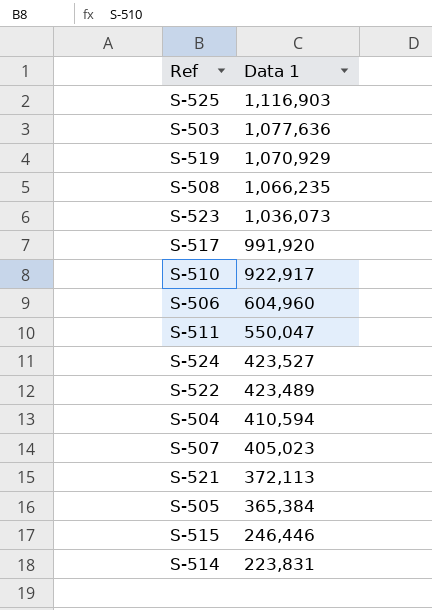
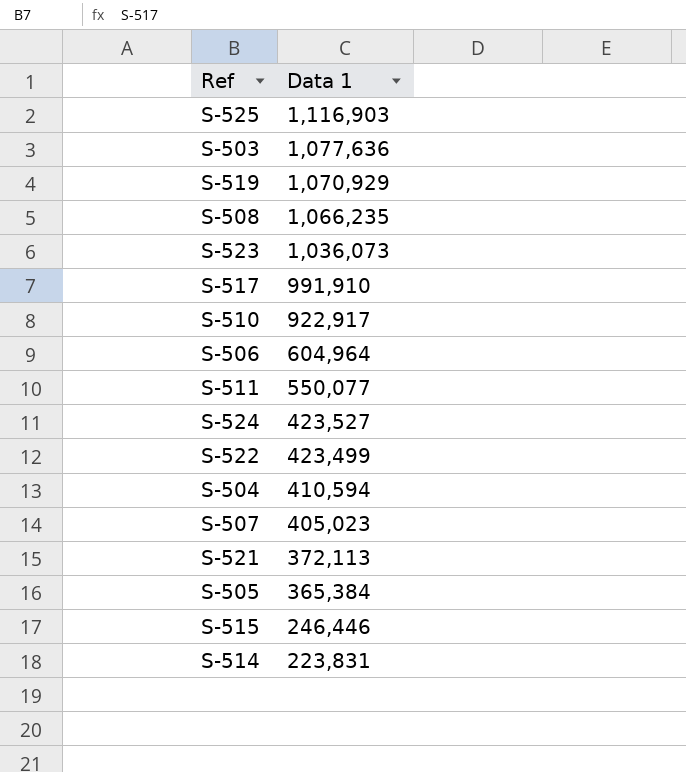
S-517 | Data 1: 991,920 -> 991,910
S-506 | Data 1: 604,960 -> 604,964
S-511 | Data 1: 550,047 -> 550,077
S-522 | Data 1: 423,489 -> 423,499

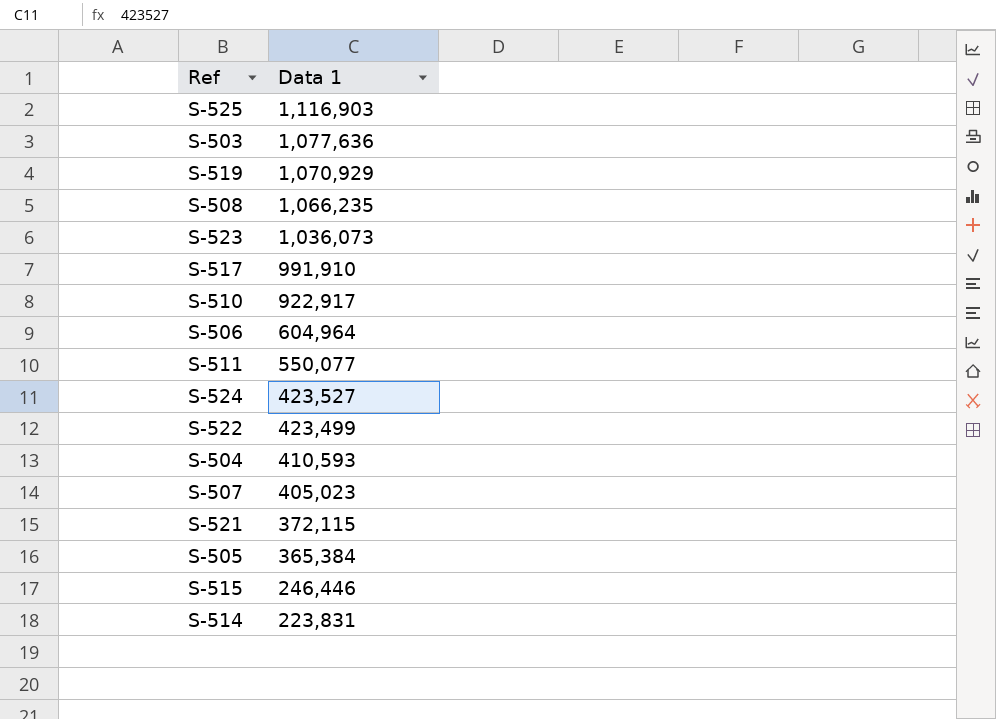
S-504 | Data 1: 410,594 -> 410,593
S-521 | Data 1: 372,113 -> 372,115

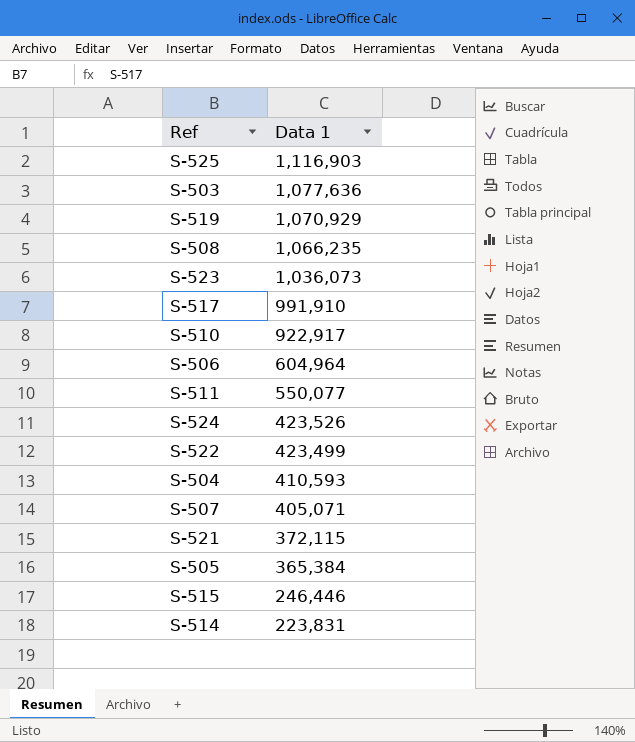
S-524 | Data 1: 423,527 -> 423,526
S-507 | Data 1: 405,023 -> 405,071

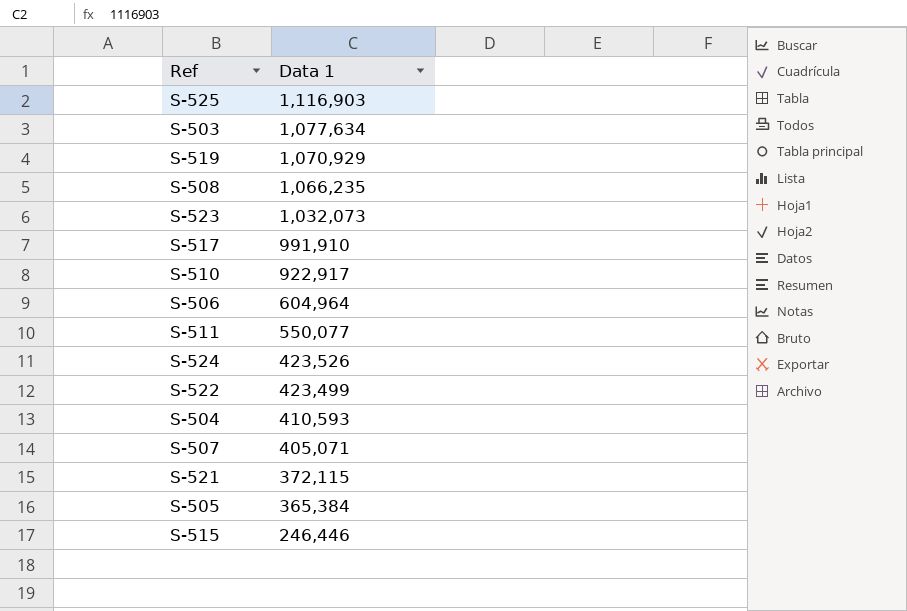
row S-514: 223,831 -> none
S-503 | Data 1: 1,077,636 -> 1,077,634
S-523 | Data 1: 1,036,073 -> 1,032,073

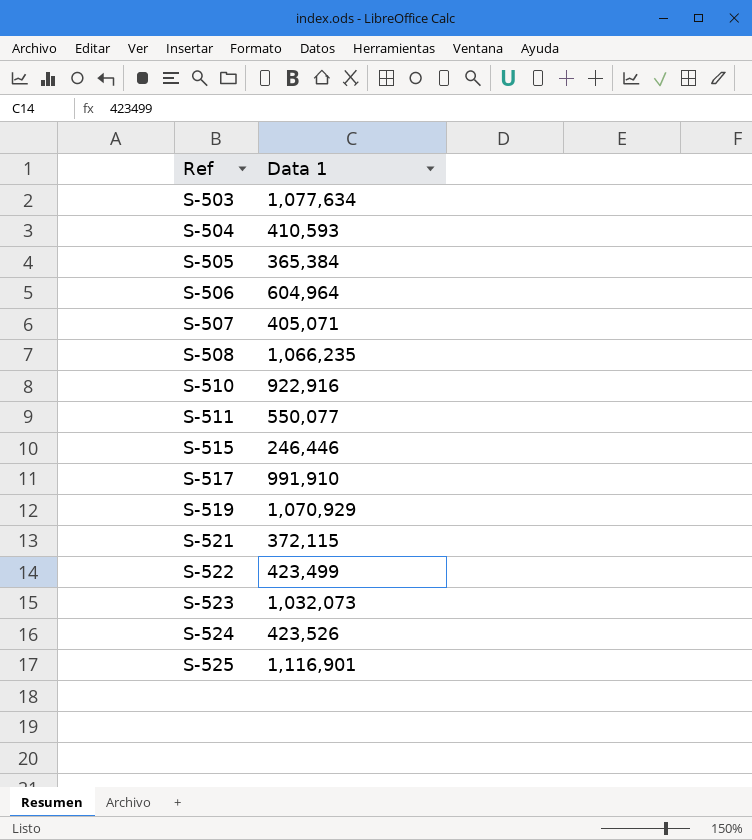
row order: Data 1 descending -> Ref ascending
S-510 | Data 1: 922,917 -> 922,916
S-525 | Data 1: 1,116,903 -> 1,116,901

